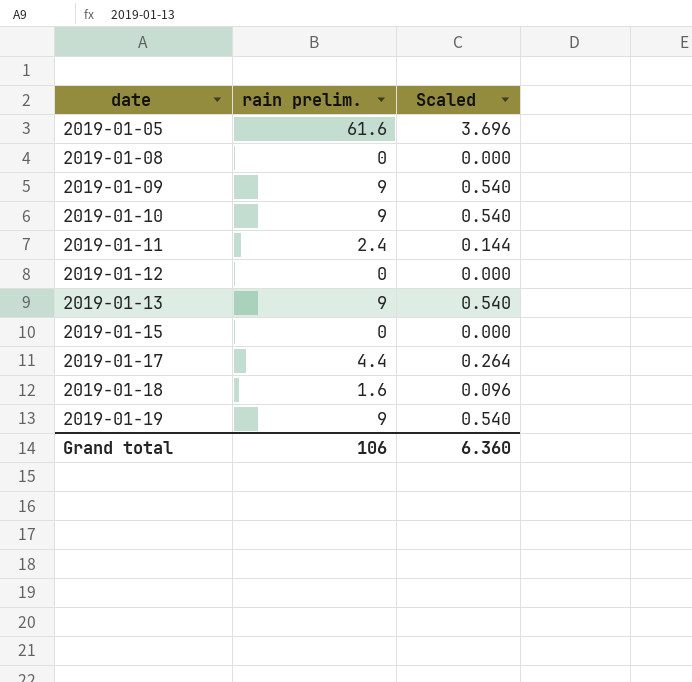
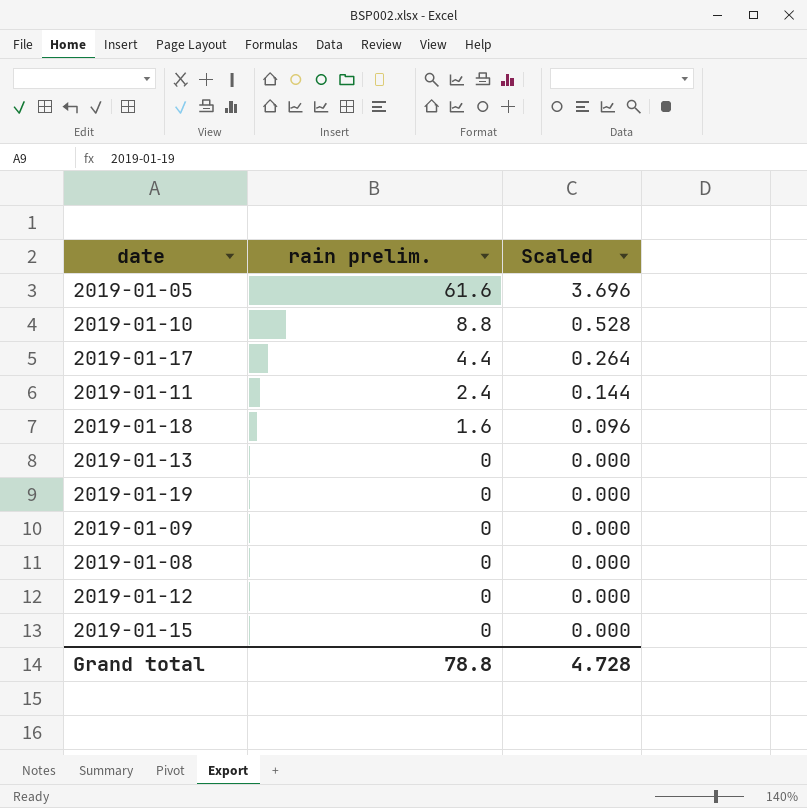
row order: date ascending -> rain prelim. descending
2019-01-10 | rain prelim.: 9 -> 8.8
2019-01-10 | Scaled: 0.540 -> 0.528
2019-01-13 | rain prelim.: 9 -> 0
2019-01-13 | Scaled: 0.540 -> 0.000
2019-01-19 | rain prelim.: 9 -> 0
2019-01-19 | Scaled: 0.540 -> 0.000
2019-01-09 | rain prelim.: 9 -> 0
2019-01-09 | Scaled: 0.540 -> 0.000
Grand total | rain prelim.: 106 -> 78.8
Grand total | Scaled: 6.360 -> 4.728

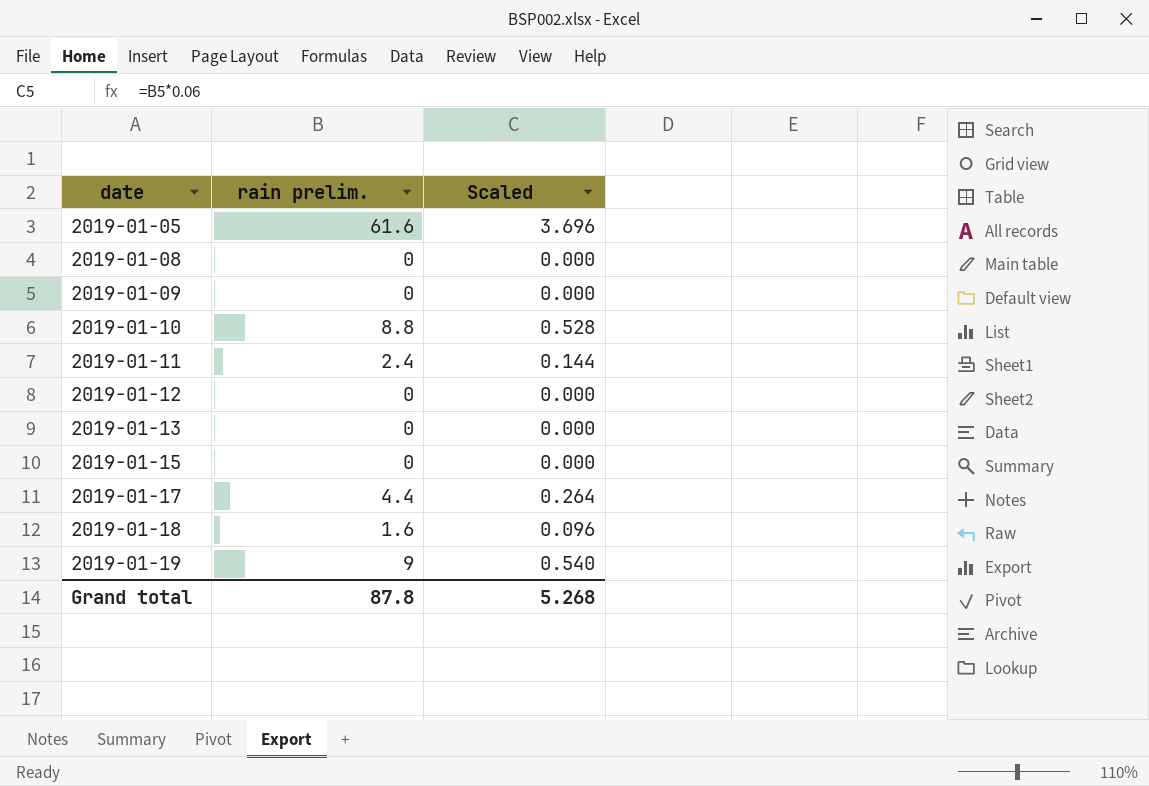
row order: rain prelim. descending -> date ascending
2019-01-19 | rain prelim.: 0 -> 9
2019-01-19 | Scaled: 0.000 -> 0.540
Grand total | rain prelim.: 78.8 -> 87.8
Grand total | Scaled: 4.728 -> 5.268

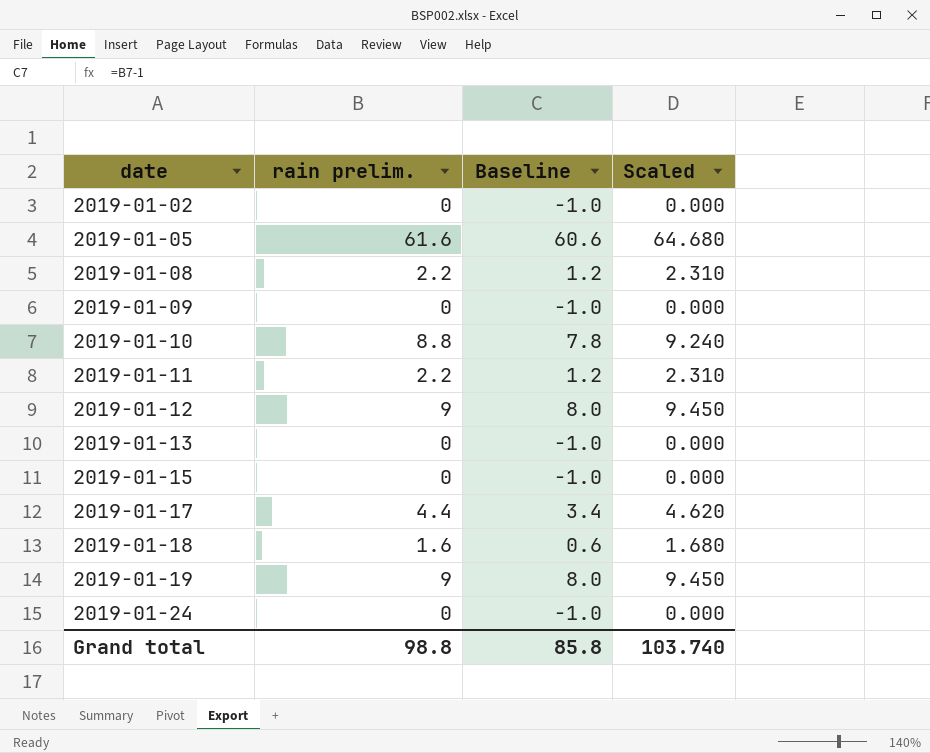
column Baseline | formula: none -> [rain prelim.] - 1
column Scaled | formula: [rain prelim.] * 0.06 -> [rain prelim.] * 1.05
row 2019-01-02: none -> 0 | -1.0 | 0.000
2019-01-08 | rain prelim.: 0 -> 2.2
2019-01-11 | rain prelim.: 2.4 -> 2.2
2019-01-12 | rain prelim.: 0 -> 9
row 2019-01-24: none -> 0 | -1.0 | 0.000
Grand total | rain prelim.: 87.8 -> 98.8
Grand total | Scaled: 5.268 -> 103.740

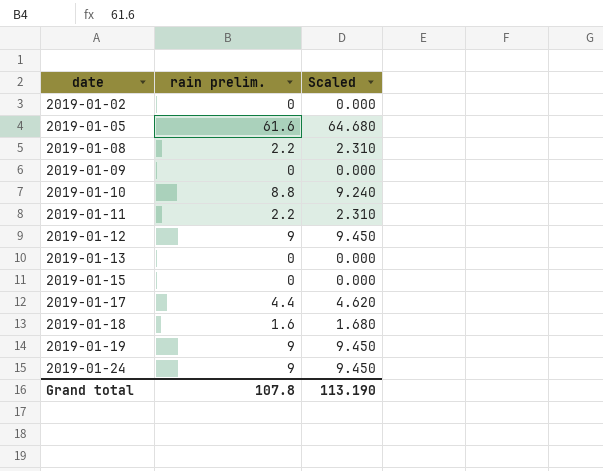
column Baseline | formula: [rain prelim.] - 1 -> none
2019-01-24 | rain prelim.: 0 -> 9
2019-01-24 | Scaled: 0.000 -> 9.450
Grand total | rain prelim.: 98.8 -> 107.8
Grand total | Scaled: 103.740 -> 113.190

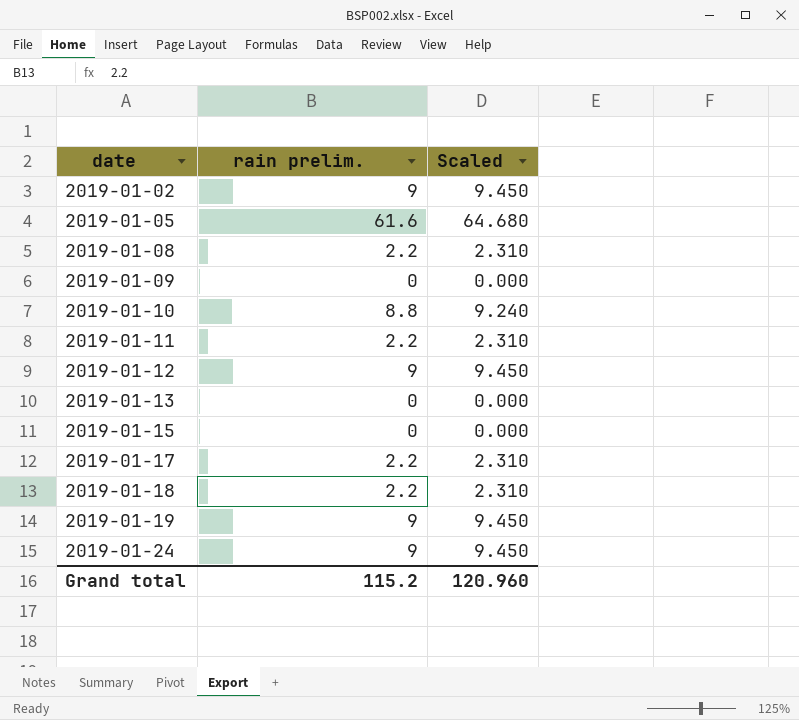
2019-01-02 | rain prelim.: 0 -> 9
2019-01-02 | Scaled: 0.000 -> 9.450
2019-01-17 | rain prelim.: 4.4 -> 2.2
2019-01-17 | Scaled: 4.620 -> 2.310
2019-01-18 | rain prelim.: 1.6 -> 2.2
2019-01-18 | Scaled: 1.680 -> 2.310
Grand total | rain prelim.: 107.8 -> 115.2
Grand total | Scaled: 113.190 -> 120.960

